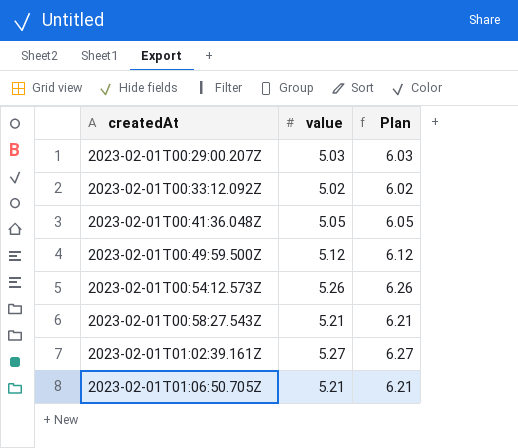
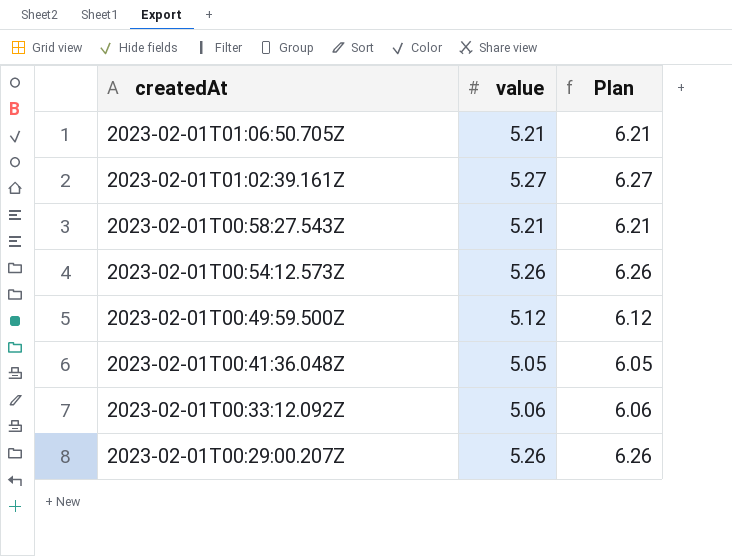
row order: createdAt ascending -> createdAt descending
2023-02-01T00:33:12.092Z | value: 5.02 -> 5.06
2023-02-01T00:33:12.092Z | Plan: 6.02 -> 6.06
2023-02-01T00:29:00.207Z | value: 5.03 -> 5.26
2023-02-01T00:29:00.207Z | Plan: 6.03 -> 6.26

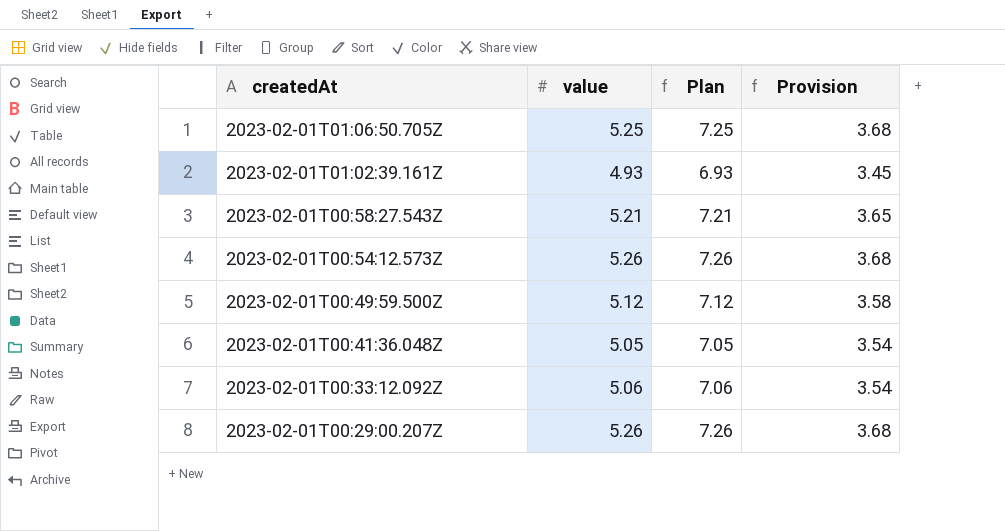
column Plan | formula: [value] + 1 -> [value] + 2
column Provision | formula: none -> [value] * 0.7
2023-02-01T01:06:50.705Z | value: 5.21 -> 5.25
2023-02-01T01:02:39.161Z | value: 5.27 -> 4.93

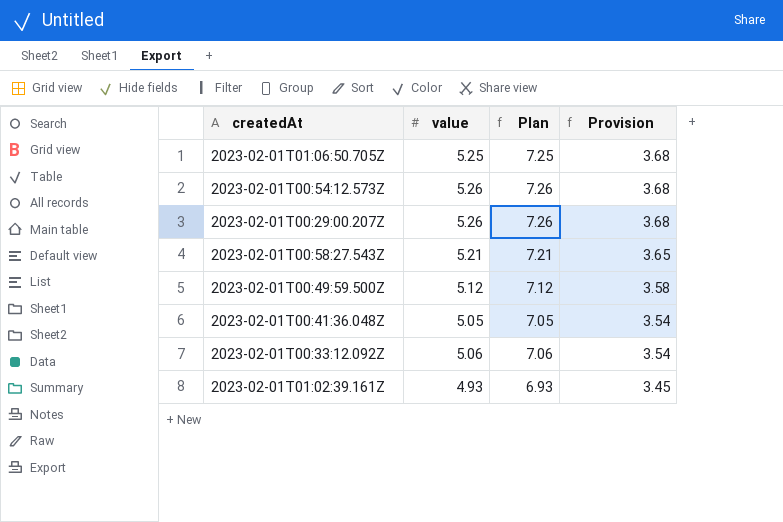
row order: createdAt descending -> Provision descending

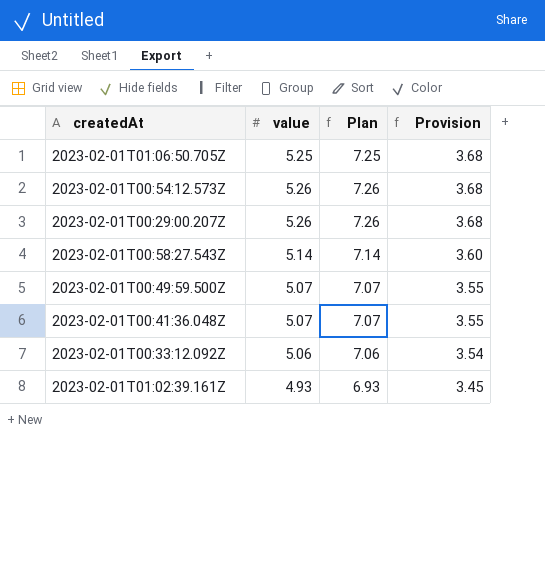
2023-02-01T00:58:27.543Z | value: 5.21 -> 5.14
2023-02-01T00:58:27.543Z | Plan: 7.21 -> 7.14
2023-02-01T00:58:27.543Z | Provision: 3.65 -> 3.60
2023-02-01T00:49:59.500Z | value: 5.12 -> 5.07
2023-02-01T00:49:59.500Z | Plan: 7.12 -> 7.07
2023-02-01T00:49:59.500Z | Provision: 3.58 -> 3.55
2023-02-01T00:41:36.048Z | value: 5.05 -> 5.07
2023-02-01T00:41:36.048Z | Plan: 7.05 -> 7.07
2023-02-01T00:41:36.048Z | Provision: 3.54 -> 3.55

